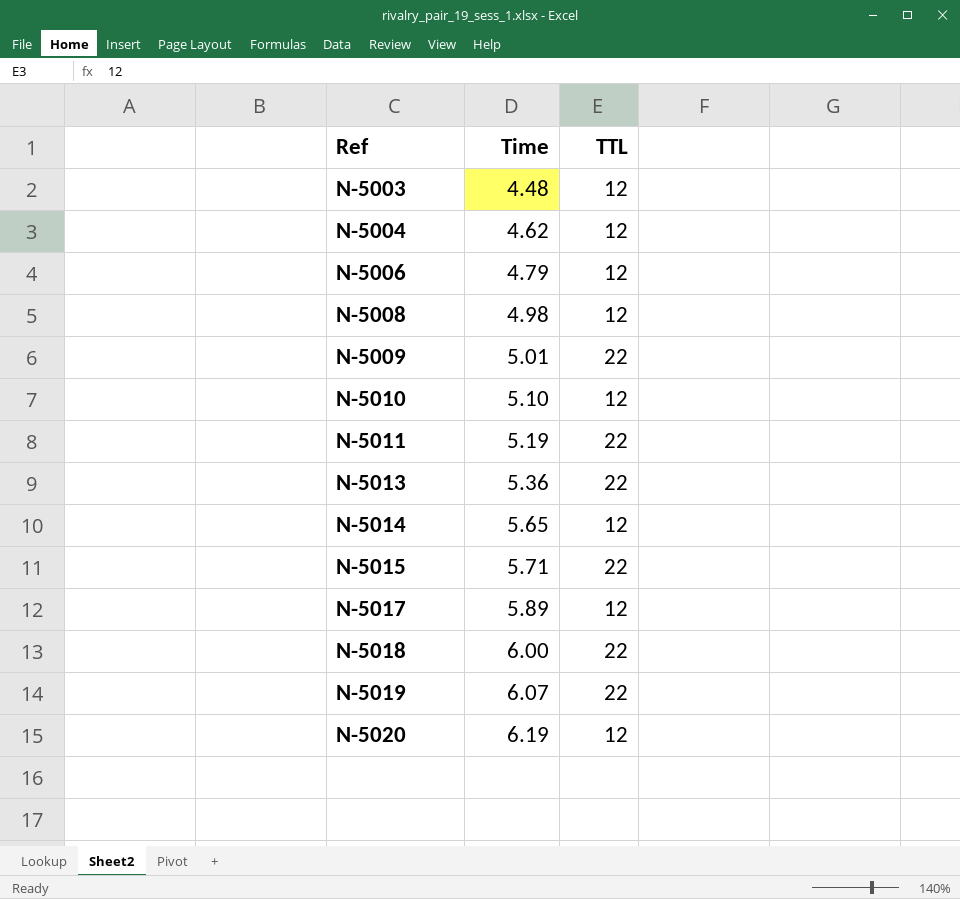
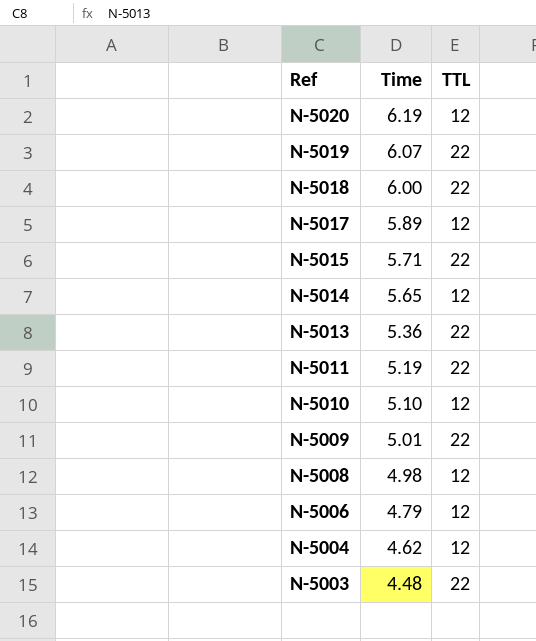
row order: Ref ascending -> Ref descending
N-5003 | TTL: 12 -> 22

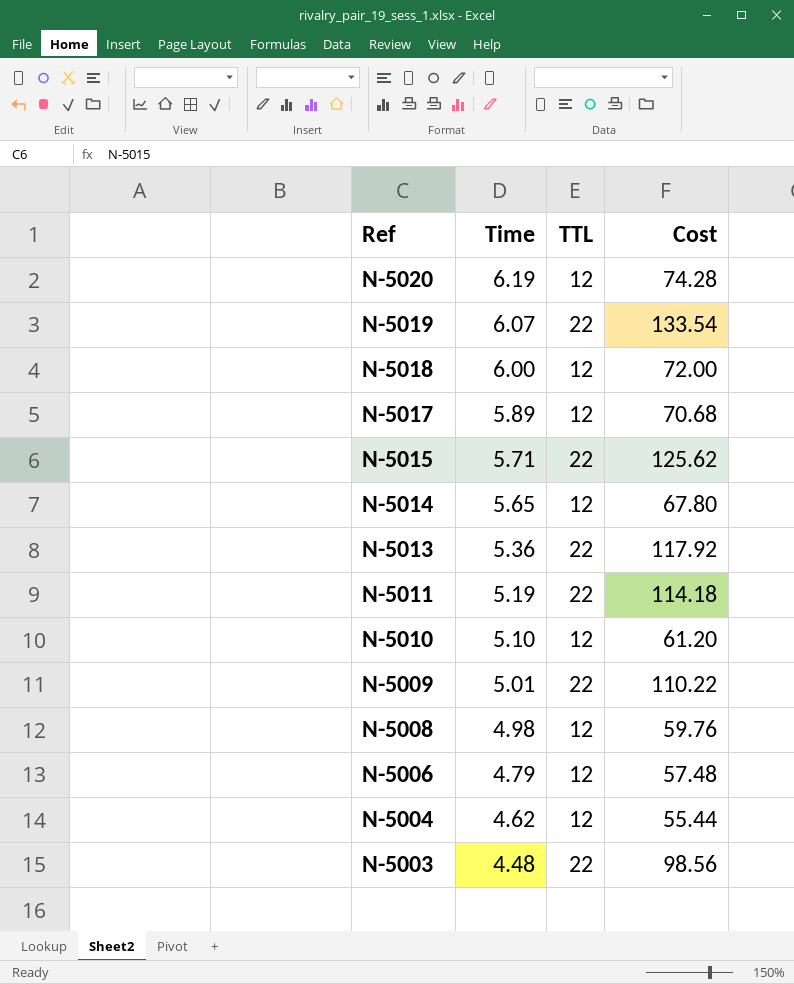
column Cost | formula: none -> [Time] * [TTL]
N-5018 | TTL: 22 -> 12

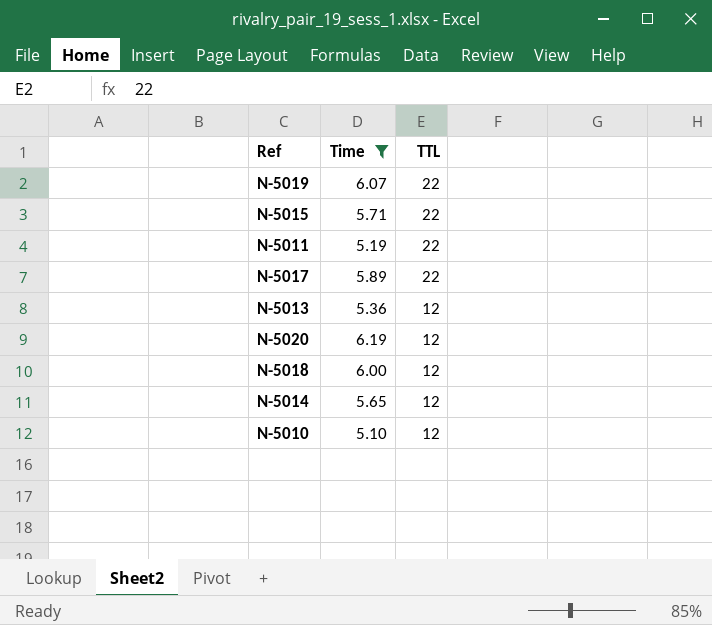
filter: none -> Time >= 5.10
row order: Ref descending -> TTL descending
column Cost | formula: [Time] * [TTL] -> none
N-5017 | TTL: 12 -> 22
N-5013 | TTL: 22 -> 12

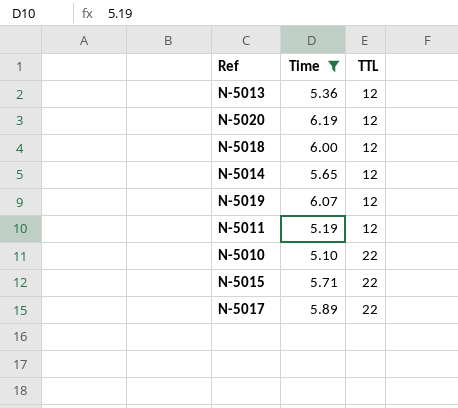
row order: TTL descending -> TTL ascending
N-5019 | TTL: 22 -> 12
N-5011 | TTL: 22 -> 12
N-5010 | TTL: 12 -> 22

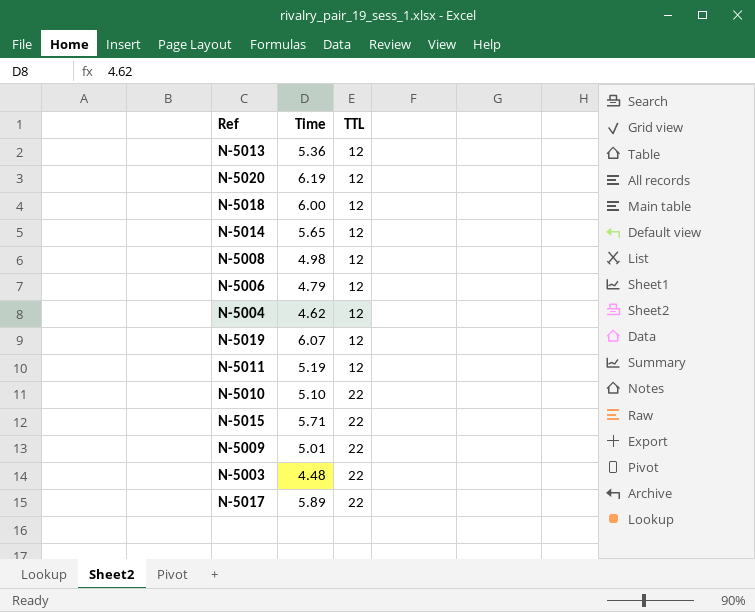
filter: Time >= 5.10 -> none

